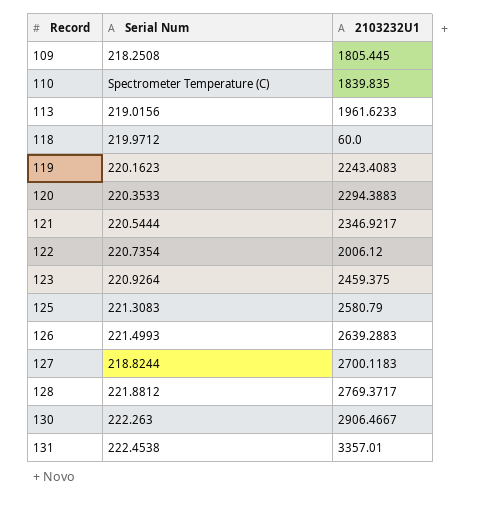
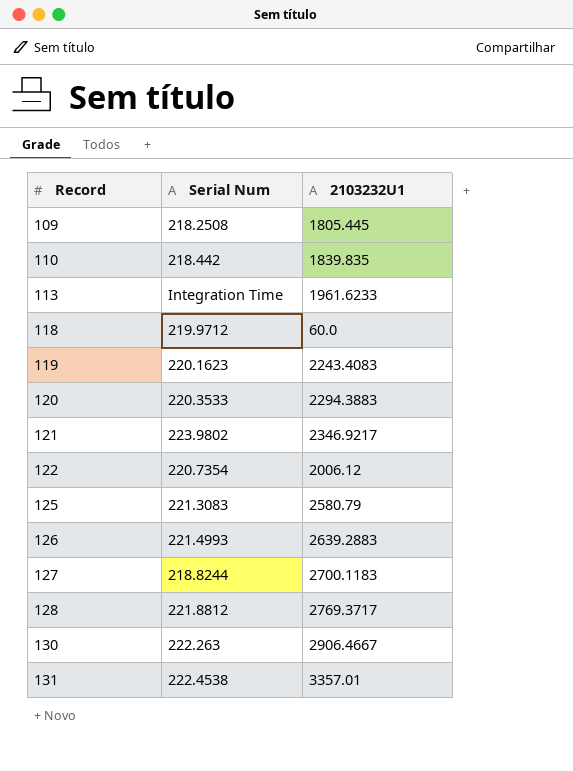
row 123: 220.9264 | 2459.375 -> none
110 | Serial Num: Spectrometer Temperature (C) -> 218.442
113 | Serial Num: 219.0156 -> Integration Time
121 | Serial Num: 220.5444 -> 223.9802

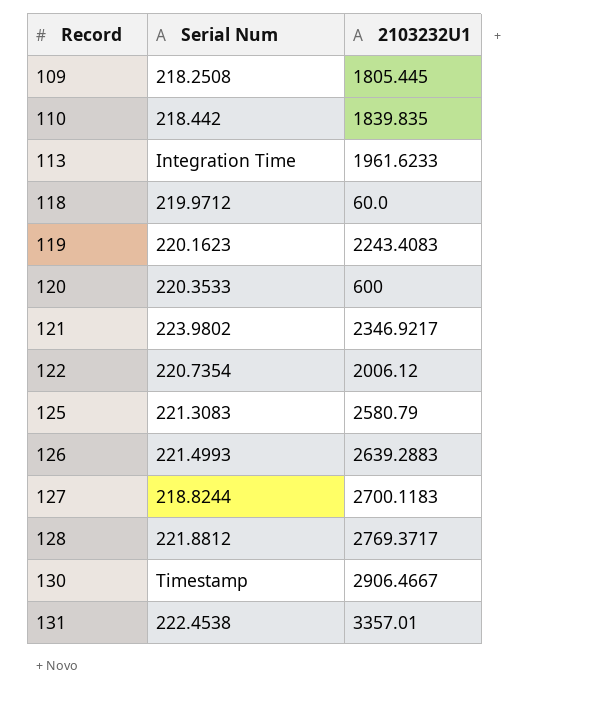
120 | 2103232U1: 2294.3883 -> 600
130 | Serial Num: 222.263 -> Timestamp

